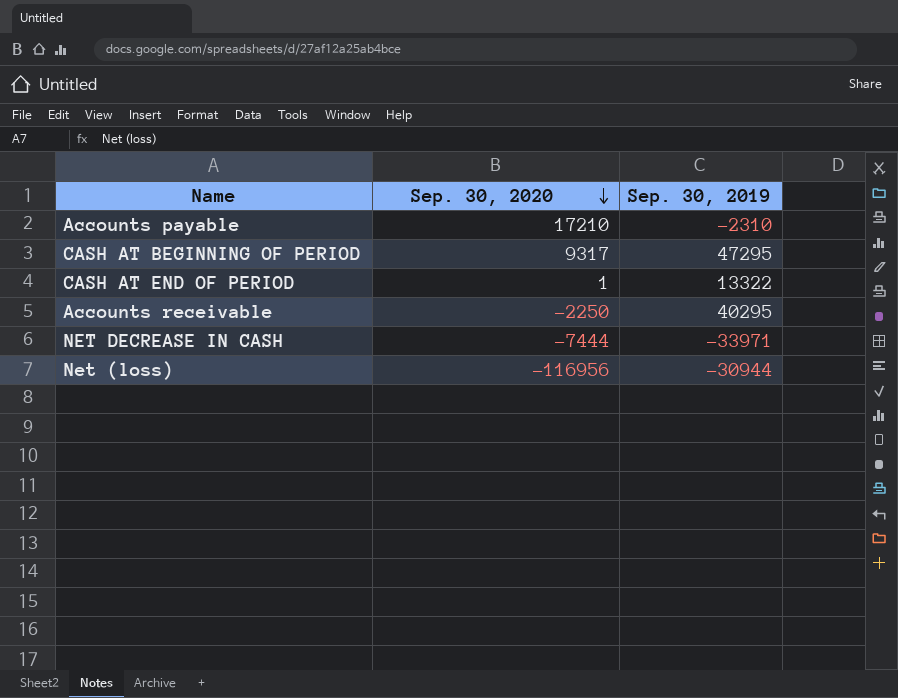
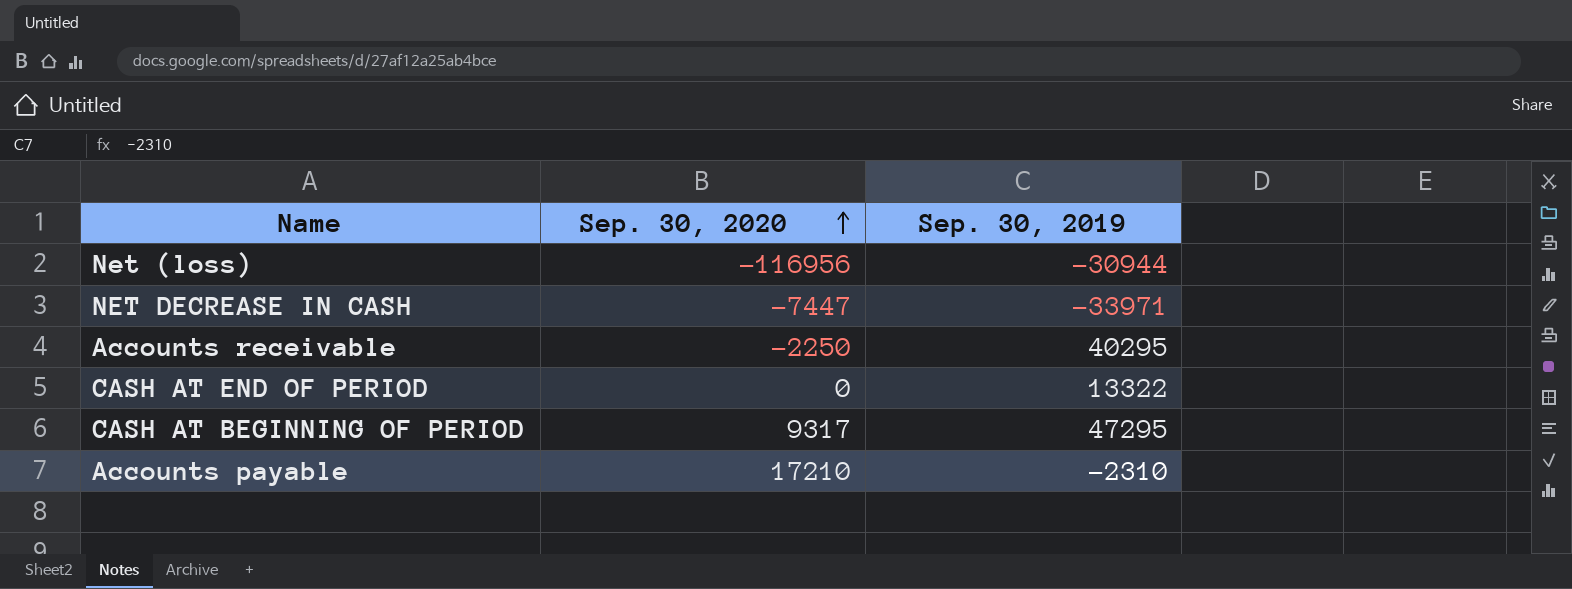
row order: Sep. 30, 2020 descending -> Sep. 30, 2020 ascending
NET DECREASE IN CASH | Sep. 30, 2020: -7444 -> -7447
CASH AT END OF PERIOD | Sep. 30, 2020: 1 -> 0

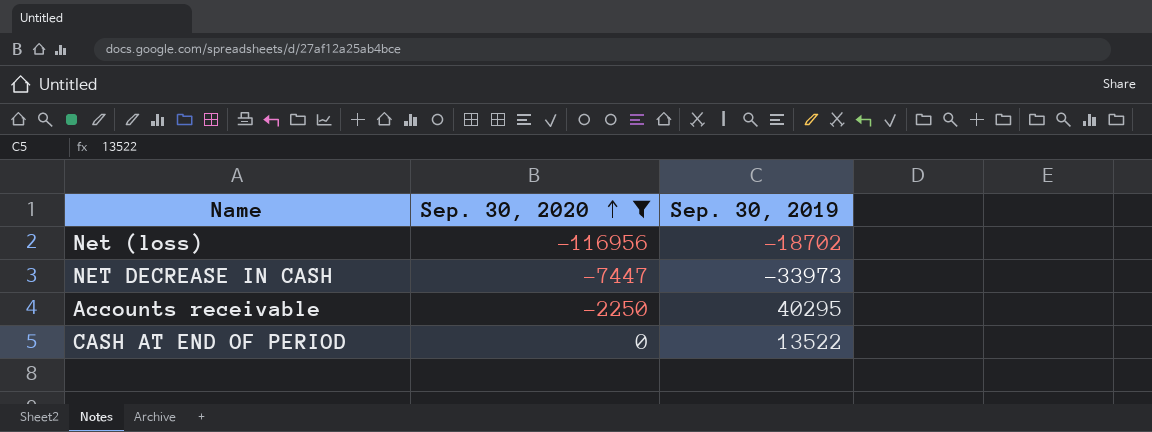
filter: none -> Sep. 30, 2020 <= 0
Net (loss) | Sep. 30, 2019: -30944 -> -18702
NET DECREASE IN CASH | Sep. 30, 2019: -33971 -> -33973
CASH AT END OF PERIOD | Sep. 30, 2019: 13322 -> 13522

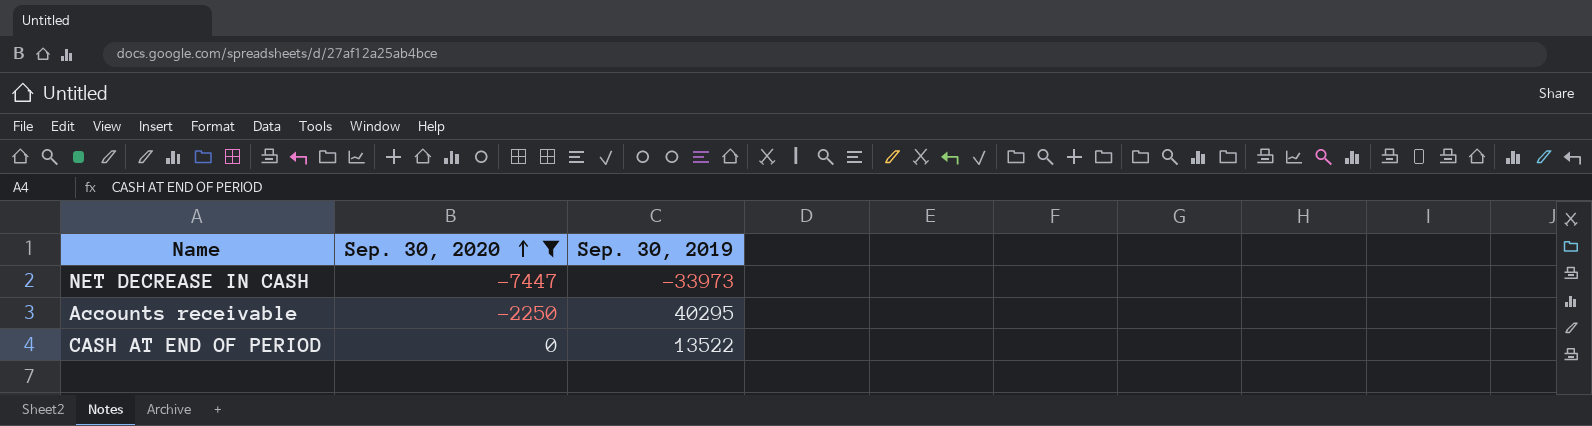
row Net (loss): -116956 | -18702 -> none

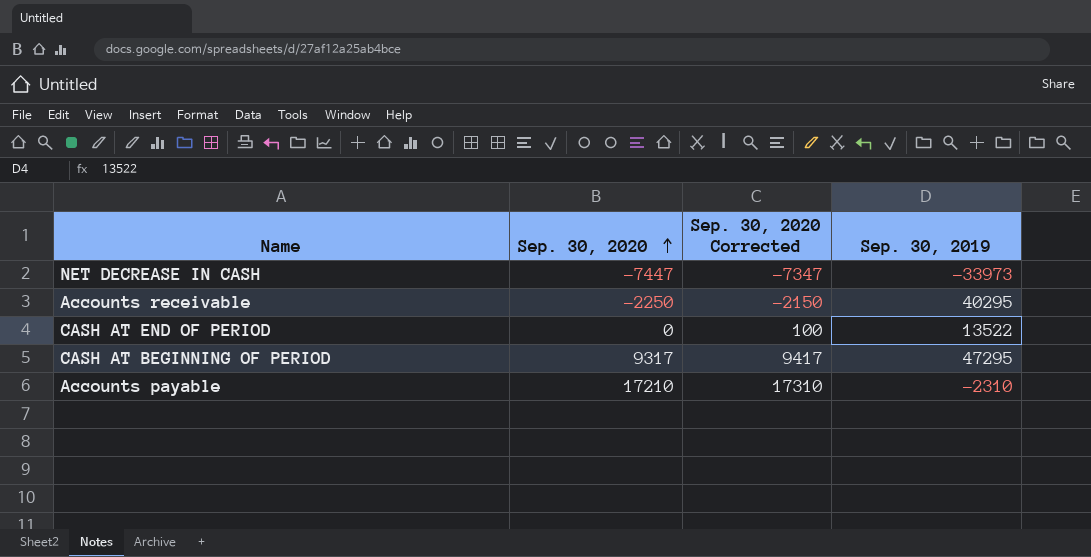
filter: Sep. 30, 2020 <= 0 -> none
column Sep. 30, 2020 Corrected | formula: none -> [Sep. 30, 2020] + 100

